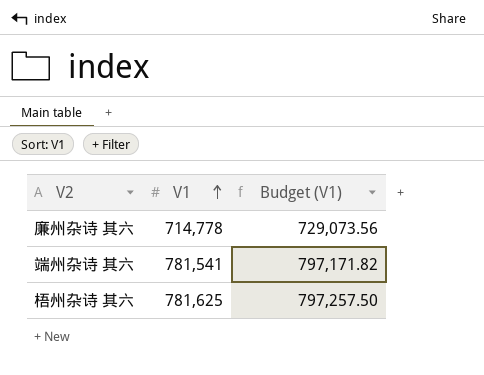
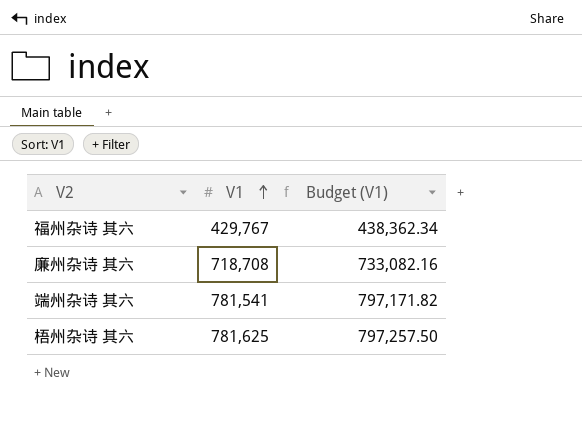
row 福州杂诗 其六: none -> 429,767 | 438,362.34
廉州杂诗 其六 | V1: 714,778 -> 718,708
廉州杂诗 其六 | Budget (V1): 729,073.56 -> 733,082.16

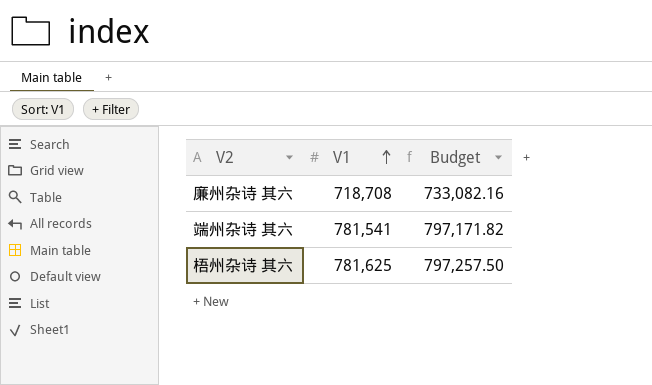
column name: Budget (V1) -> Budget
row 福州杂诗 其六: 429,767 | 438,362.34 -> none

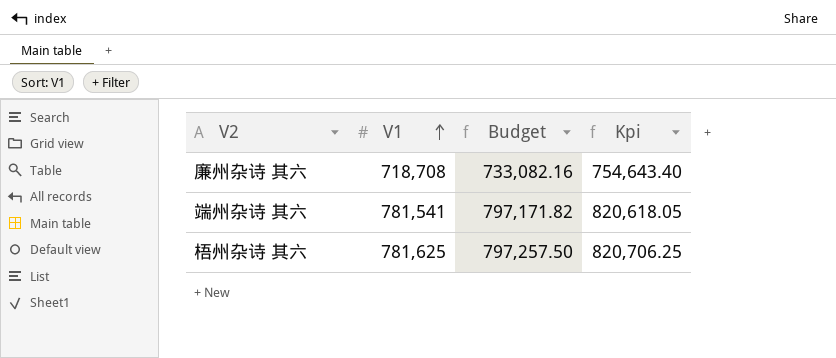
column Kpi | formula: none -> [V1] * 1.05

